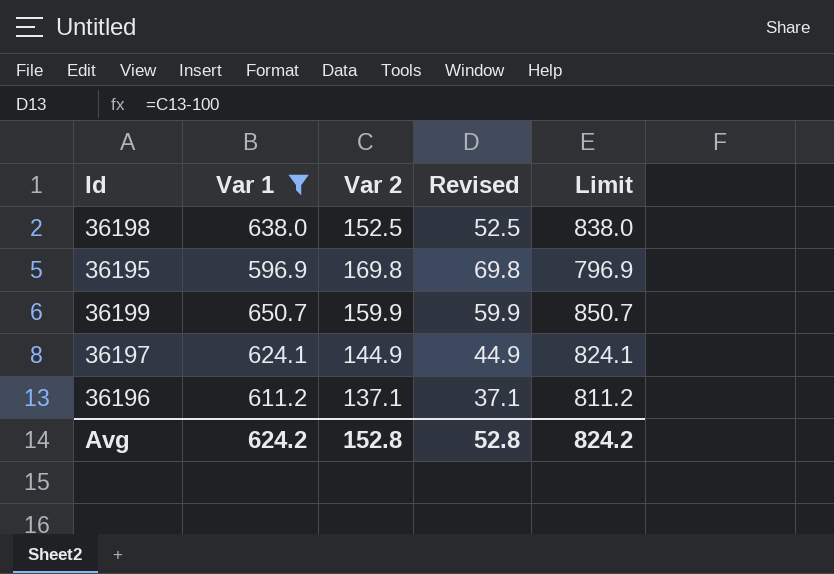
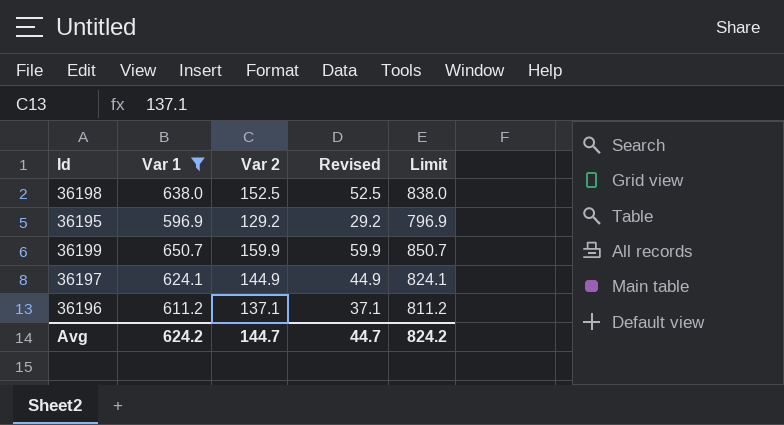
36195 | Var 2: 169.8 -> 129.2
36195 | Revised: 69.8 -> 29.2
Avg | Var 2: 152.8 -> 144.7
Avg | Revised: 52.8 -> 44.7

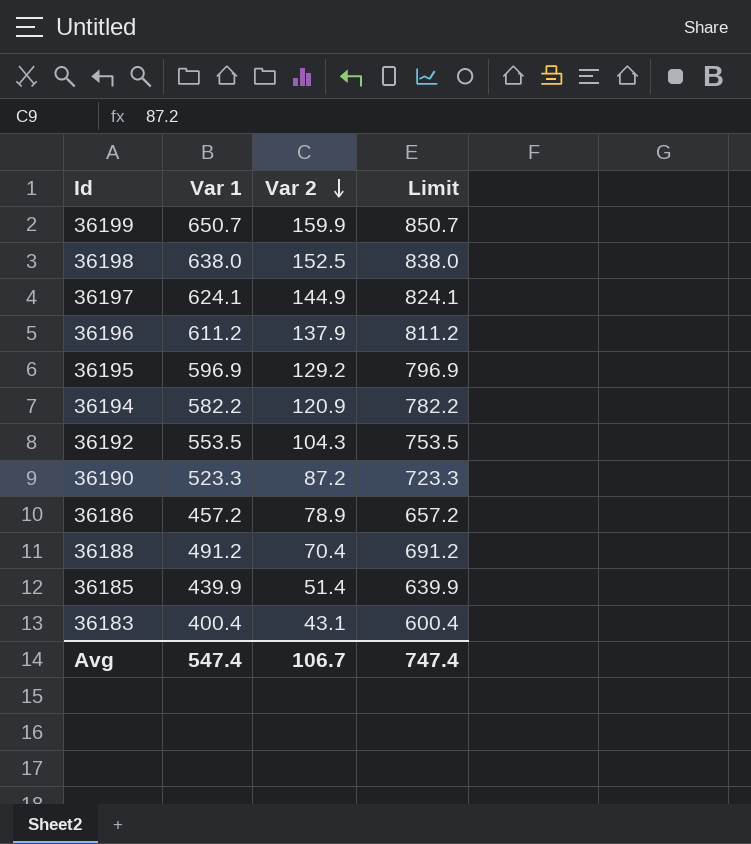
filter: Var 1 >= 596.9 -> none
row order: none -> Var 2 descending
column Revised | formula: [Var 2] - 100 -> none
36196 | Var 2: 137.1 -> 137.9
Avg | Var 1: 624.2 -> 547.4
Avg | Var 2: 144.7 -> 106.7
Avg | Limit: 824.2 -> 747.4

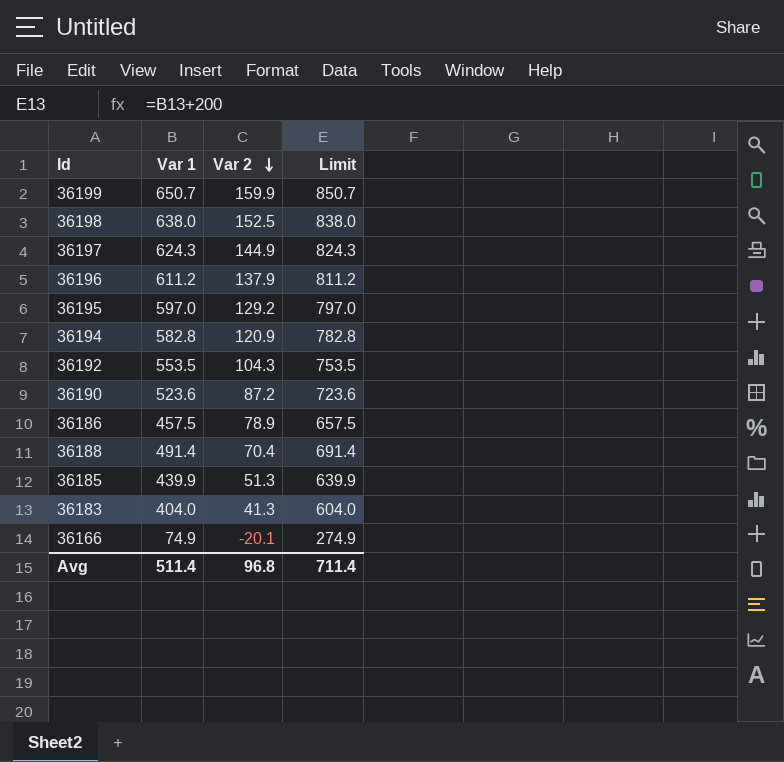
36197 | Var 1: 624.1 -> 624.3
36197 | Limit: 824.1 -> 824.3
36195 | Var 1: 596.9 -> 597.0
36195 | Limit: 796.9 -> 797.0
36194 | Var 1: 582.2 -> 582.8
36194 | Limit: 782.2 -> 782.8
36190 | Var 1: 523.3 -> 523.6
36190 | Limit: 723.3 -> 723.6
36186 | Var 1: 457.2 -> 457.5
36186 | Limit: 657.2 -> 657.5
36188 | Var 1: 491.2 -> 491.4
36188 | Limit: 691.2 -> 691.4
36185 | Var 2: 51.4 -> 51.3
36183 | Var 1: 400.4 -> 404.0
36183 | Var 2: 43.1 -> 41.3
36183 | Limit: 600.4 -> 604.0
row 36166: none -> 74.9 | -20.1 | 274.9
Avg | Var 1: 547.4 -> 511.4
Avg | Var 2: 106.7 -> 96.8
Avg | Limit: 747.4 -> 711.4

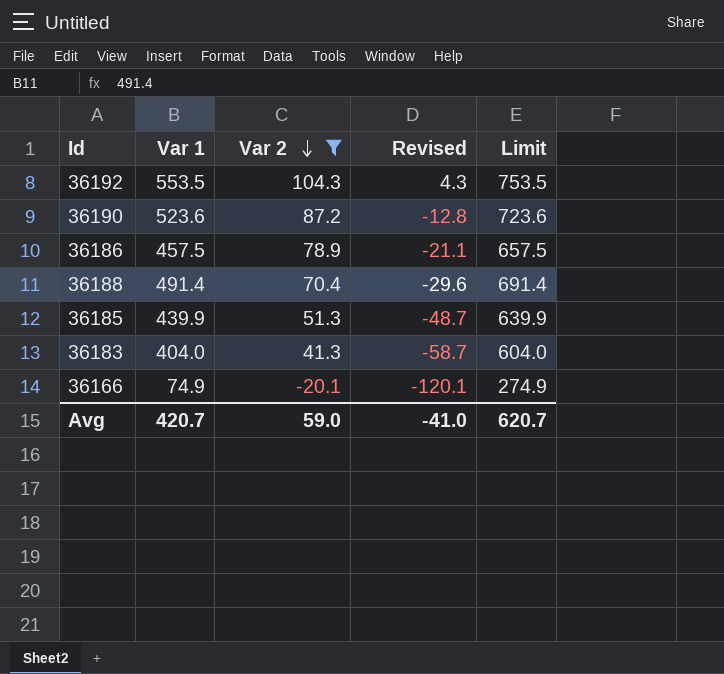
filter: none -> Var 2 <= 104.3
column Revised | formula: none -> [Var 2] - 100
Avg | Var 1: 511.4 -> 420.7
Avg | Var 2: 96.8 -> 59.0
Avg | Limit: 711.4 -> 620.7

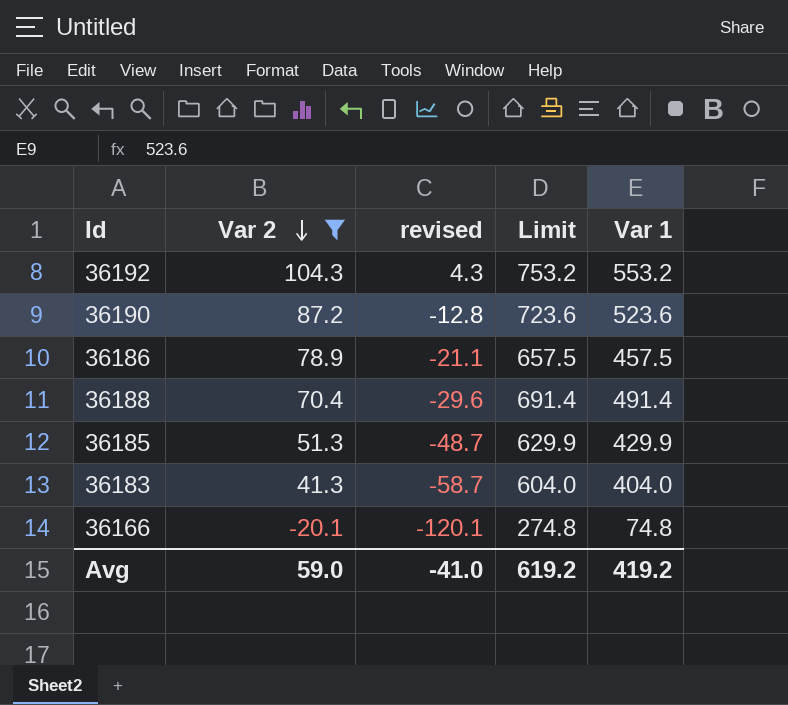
column name: Revised -> revised
column Var 1 | position: 2 -> 5
36192 | Limit: 753.5 -> 753.2
36192 | Var 1: 553.5 -> 553.2
36185 | Limit: 639.9 -> 629.9
36185 | Var 1: 439.9 -> 429.9
36166 | Limit: 274.9 -> 274.8
36166 | Var 1: 74.9 -> 74.8
Avg | Limit: 620.7 -> 619.2
Avg | Var 1: 420.7 -> 419.2

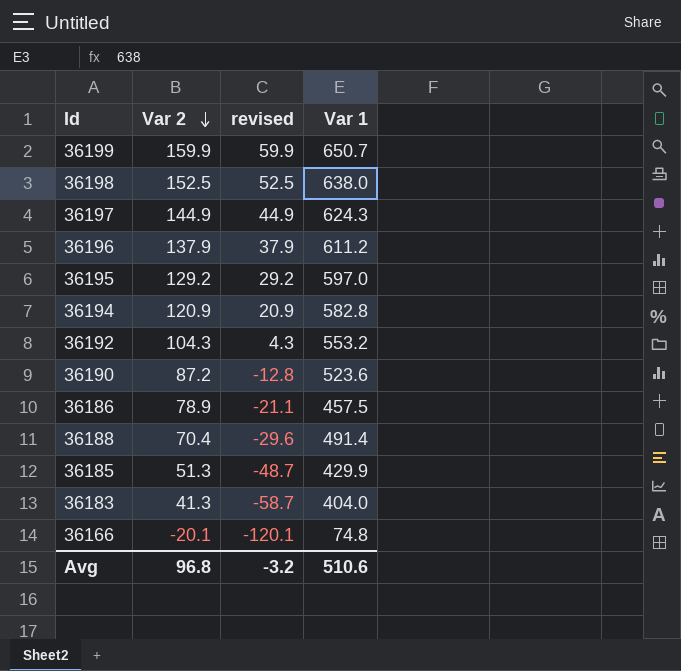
filter: Var 2 <= 104.3 -> none
column Limit | formula: [Var 1] + 200 -> none
Avg | Var 2: 59.0 -> 96.8
Avg | revised: -41.0 -> -3.2
Avg | Var 1: 419.2 -> 510.6

